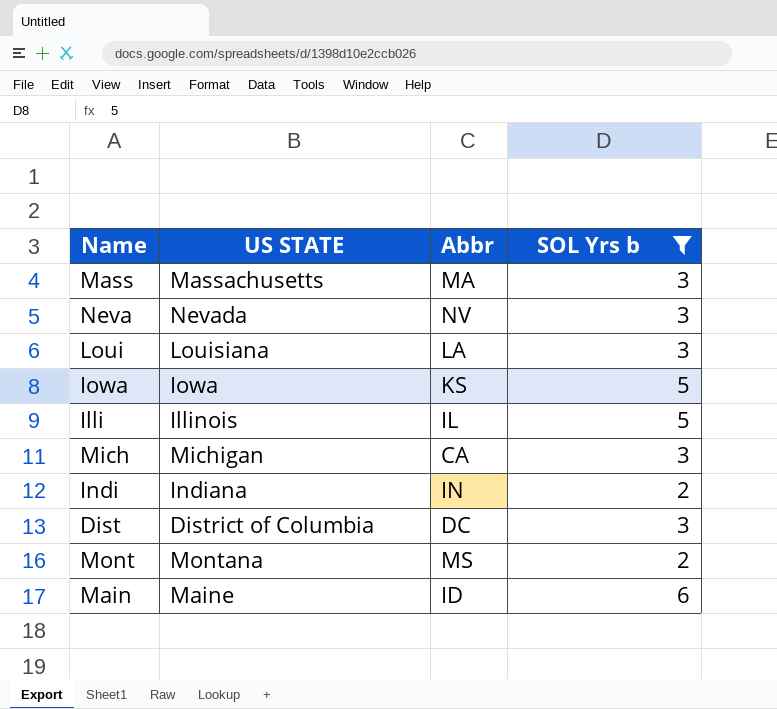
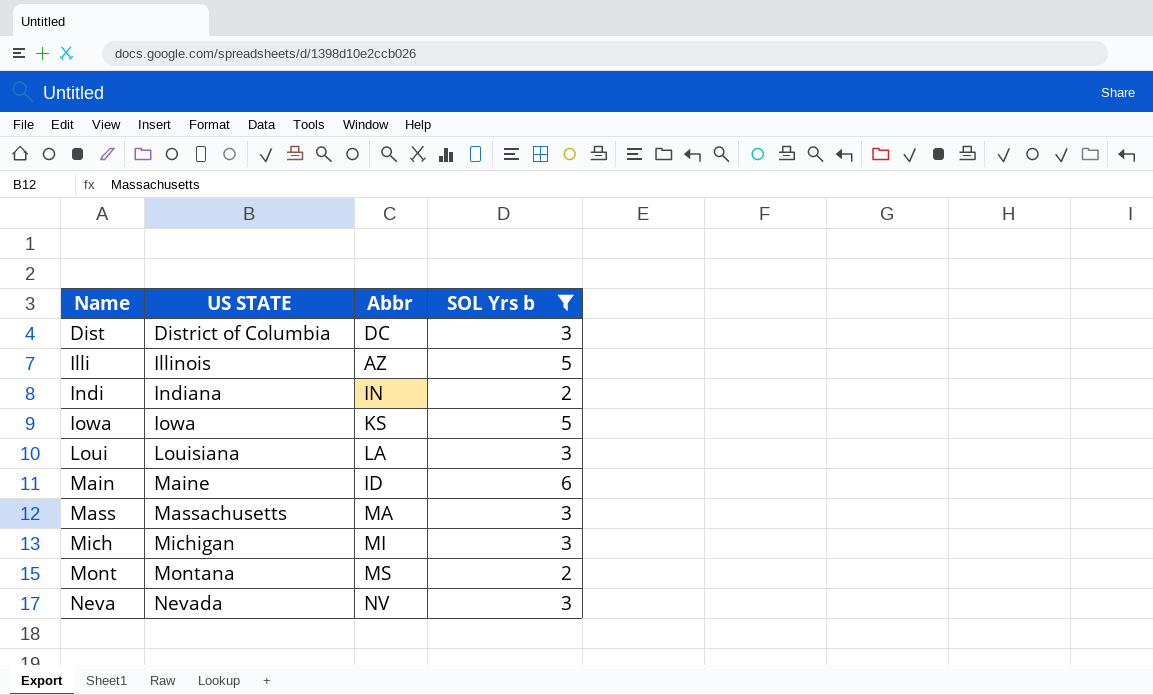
row order: none -> Name ascending
Illi | Abbr: IL -> AZ
Mich | Abbr: CA -> MI

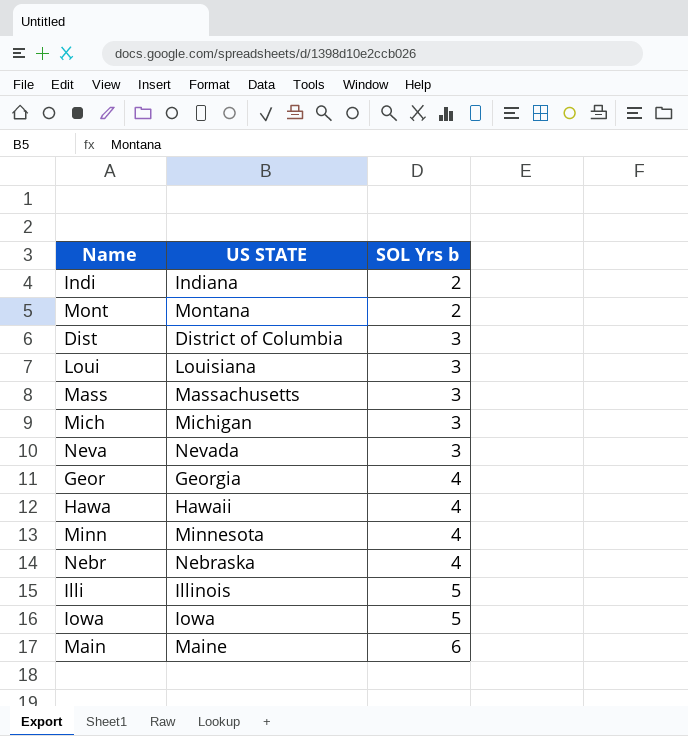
filter: SOL Yrs b != 4 -> none
row order: Name ascending -> SOL Yrs b ascending
column Abbr | position: 3 -> none

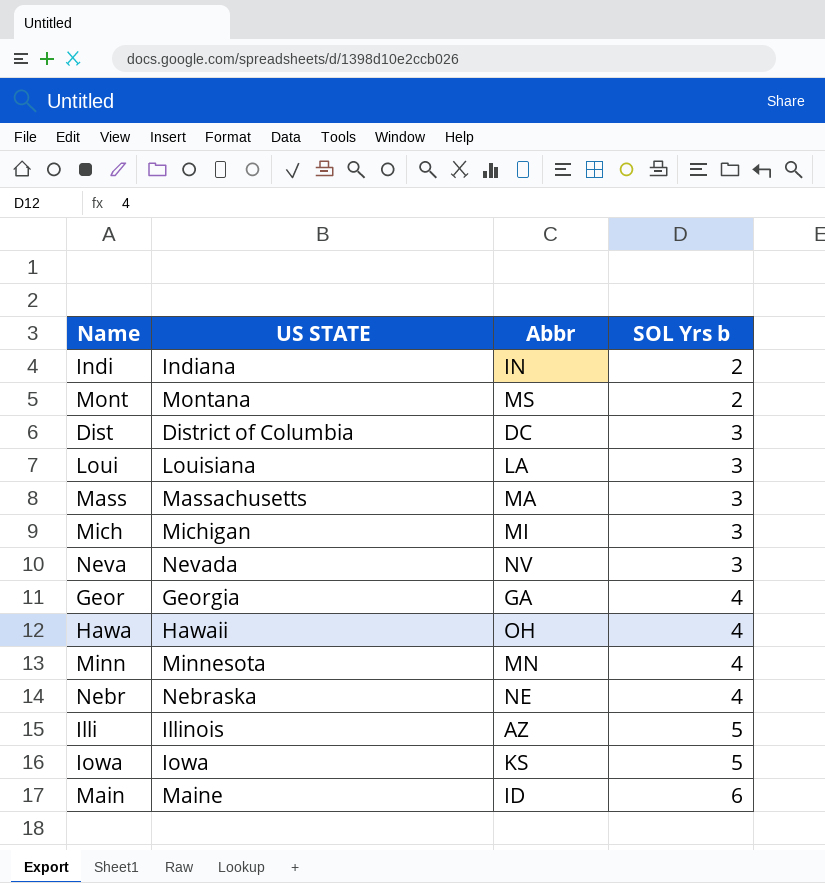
column Abbr | position: none -> 3

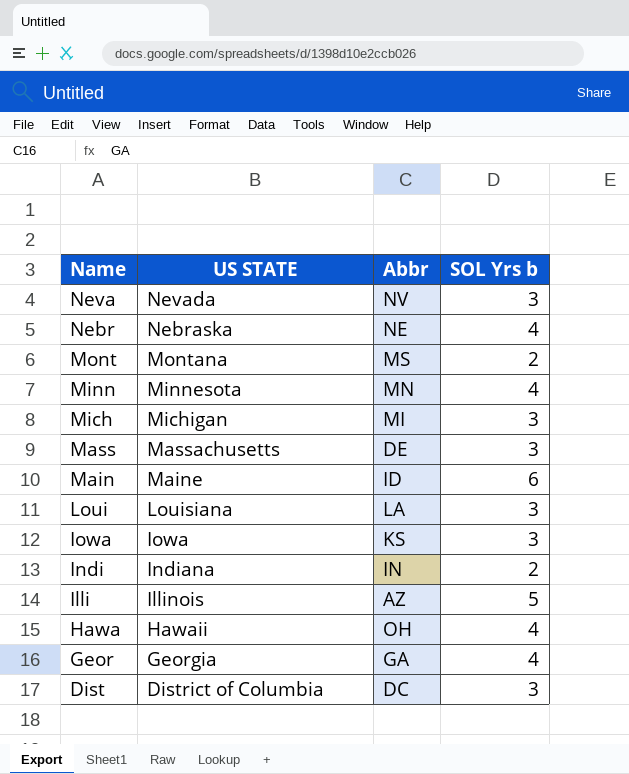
row order: SOL Yrs b ascending -> Name descending
Mass | Abbr: MA -> DE
Iowa | SOL Yrs b: 5 -> 3

